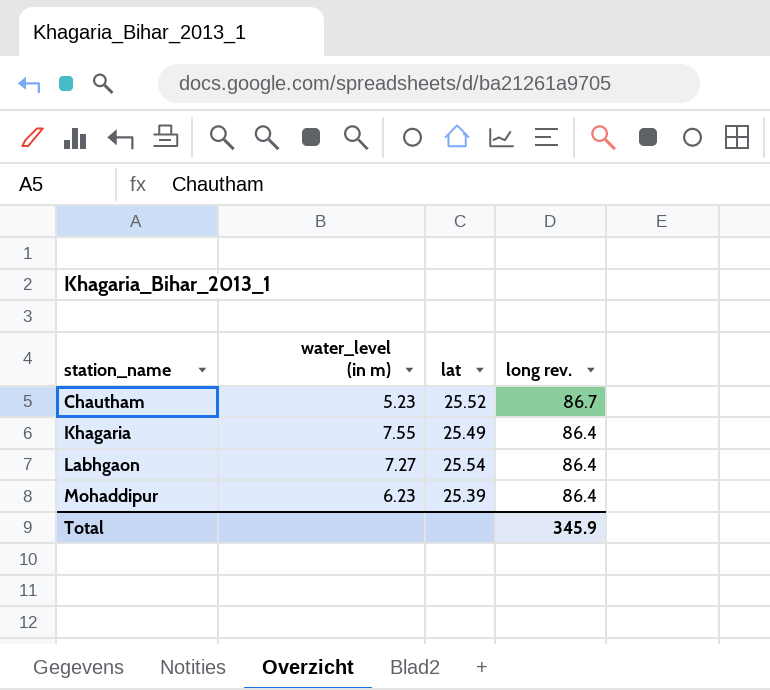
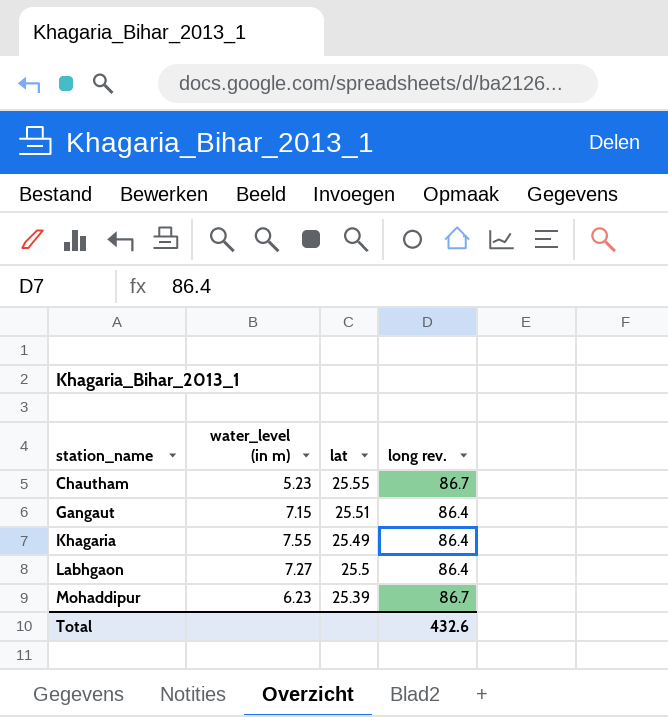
Chautham | lat: 25.52 -> 25.55
row Gangaut: none -> 7.15 | 25.51 | 86.4
Labhgaon | lat: 25.54 -> 25.5
Mohaddipur | long rev.: 86.4 -> 86.7
Total | long rev.: 345.9 -> 432.6

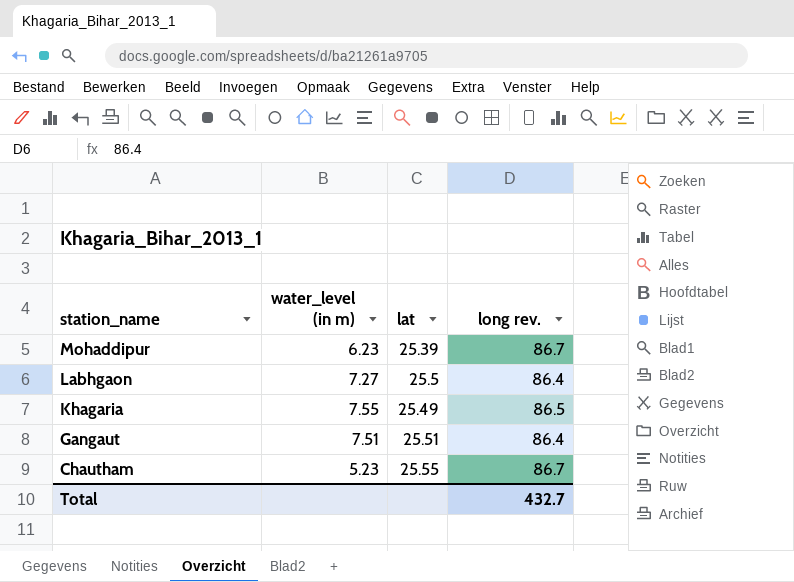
row order: station_name ascending -> station_name descending
Khagaria | long rev.: 86.4 -> 86.5
Gangaut | water_level (in m): 7.15 -> 7.51
Total | long rev.: 432.6 -> 432.7

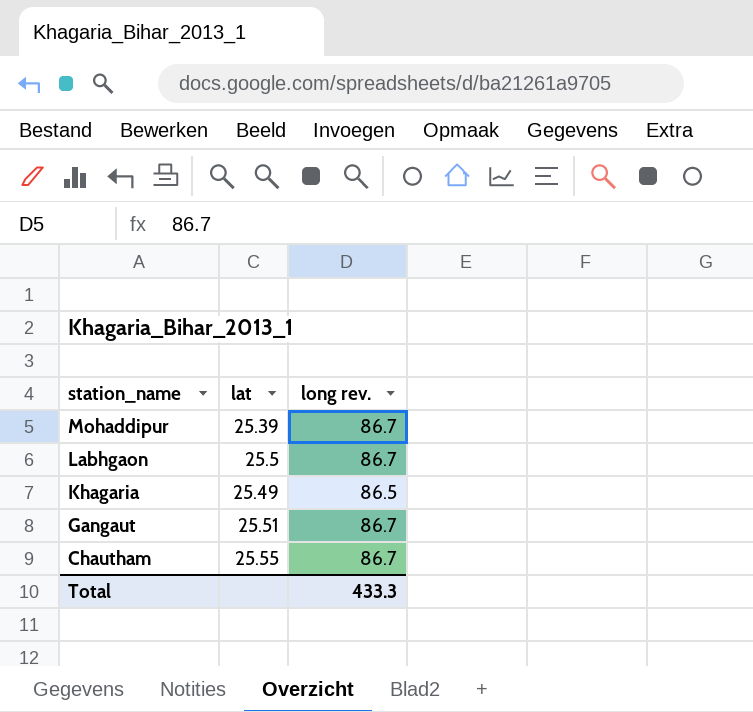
column water_level (in m) | position: 2 -> none
Labhgaon | long rev.: 86.4 -> 86.7
Gangaut | long rev.: 86.4 -> 86.7
Total | long rev.: 432.7 -> 433.3

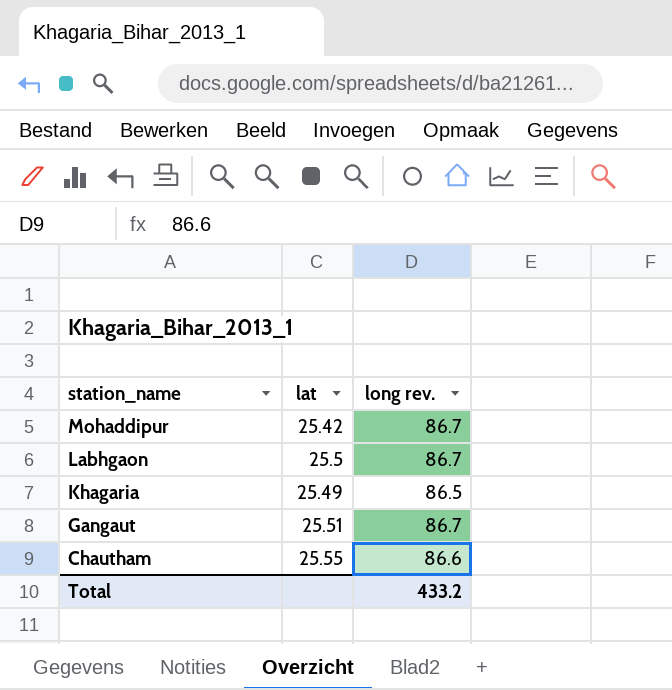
Mohaddipur | lat: 25.39 -> 25.42
Chautham | long rev.: 86.7 -> 86.6
Total | long rev.: 433.3 -> 433.2

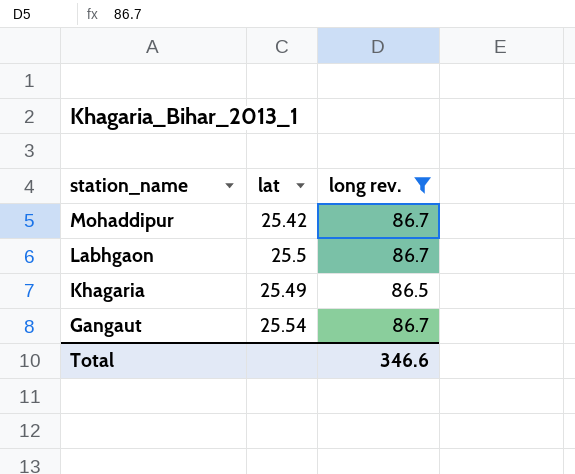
filter: none -> long rev. != 86.6
Gangaut | lat: 25.51 -> 25.54
Total | long rev.: 433.2 -> 346.6

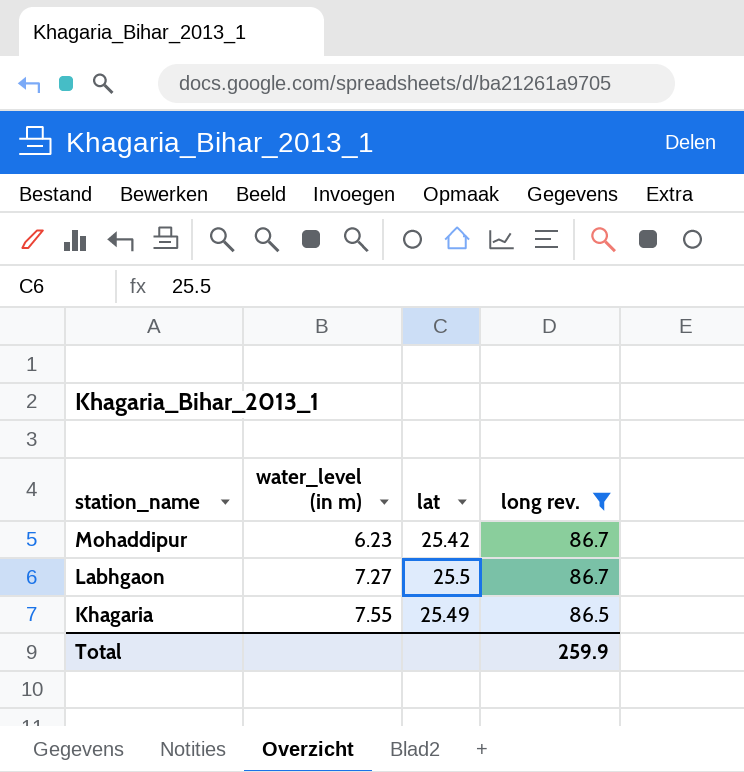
column water_level (in m) | position: none -> 2
row Gangaut: 25.54 | 86.7 -> none
Total | long rev.: 346.6 -> 259.9

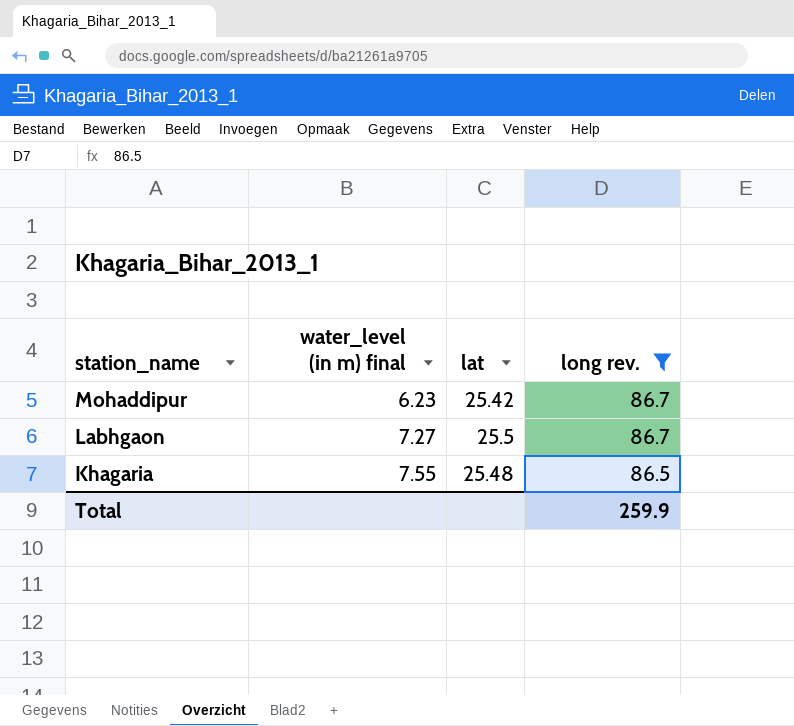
column name: water_level (in m) -> water_level (in m) final
Khagaria | lat: 25.49 -> 25.48

